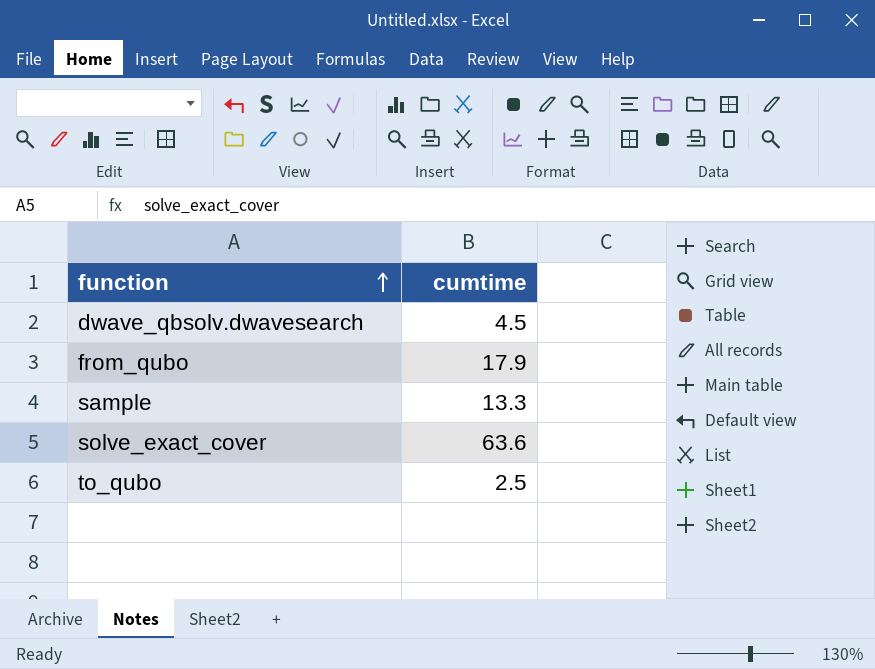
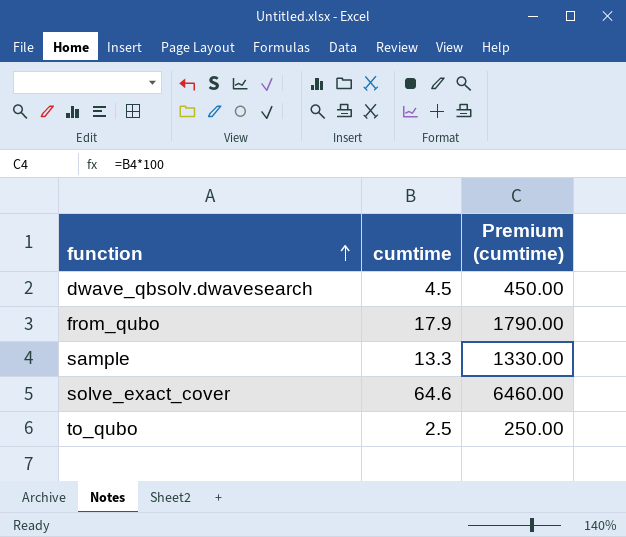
column Premium (cumtime) | formula: none -> [cumtime] * 100
solve_exact_cover | cumtime: 63.6 -> 64.6

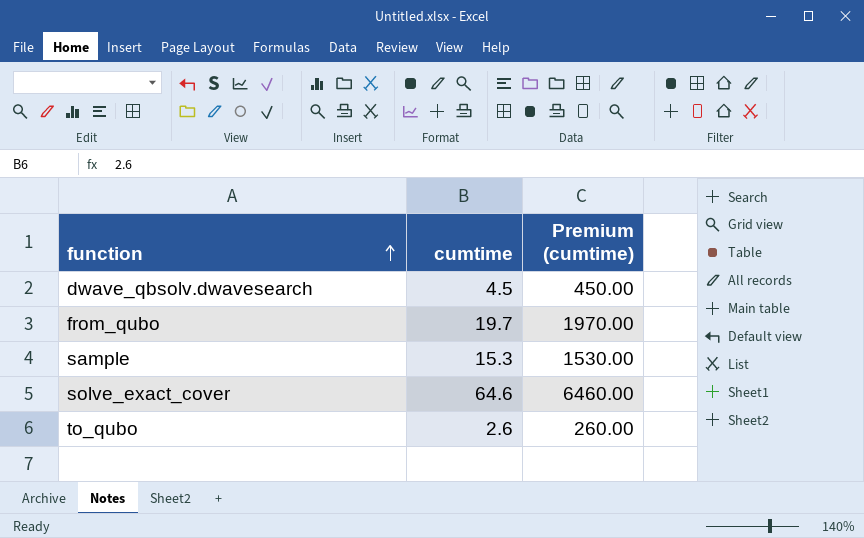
from_qubo | cumtime: 17.9 -> 19.7
from_qubo | Premium (cumtime): 1790.00 -> 1970.00
sample | cumtime: 13.3 -> 15.3
sample | Premium (cumtime): 1330.00 -> 1530.00
to_qubo | cumtime: 2.5 -> 2.6
to_qubo | Premium (cumtime): 250.00 -> 260.00

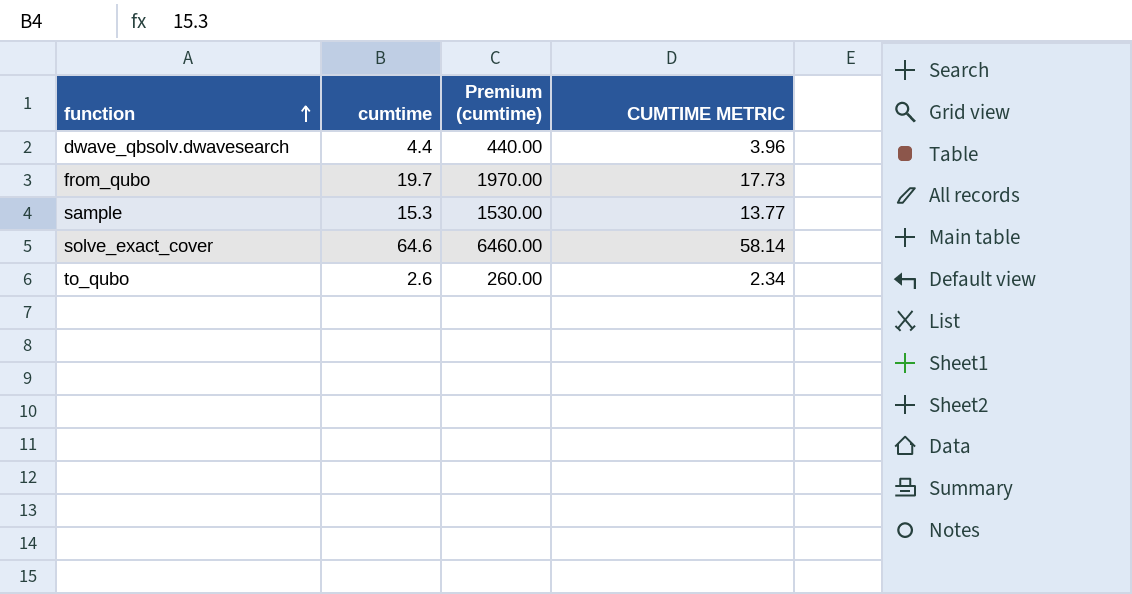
column CUMTIME METRIC | formula: none -> [cumtime] * 0.9
dwave_qbsolv.dwavesearch | cumtime: 4.5 -> 4.4
dwave_qbsolv.dwavesearch | Premium (cumtime): 450.00 -> 440.00

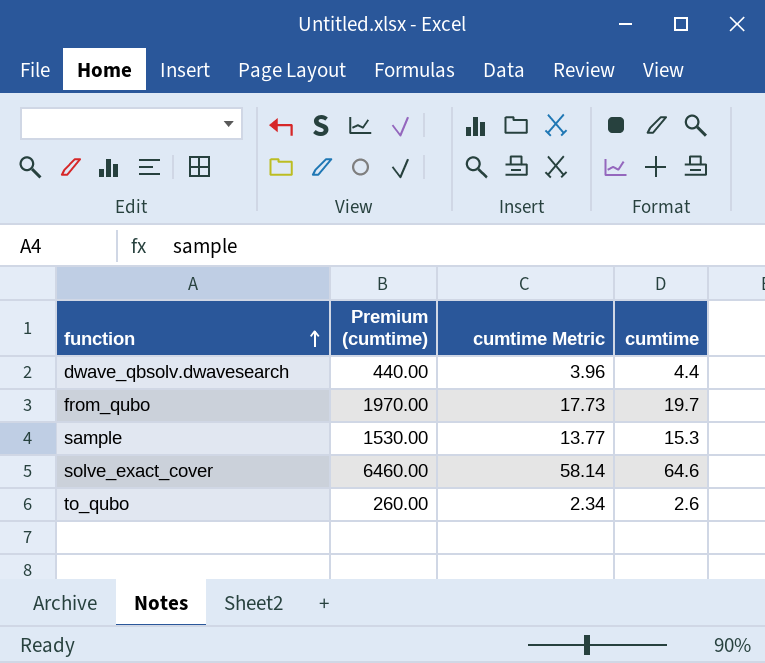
column name: CUMTIME METRIC -> cumtime Metric
column cumtime | position: 2 -> 4

